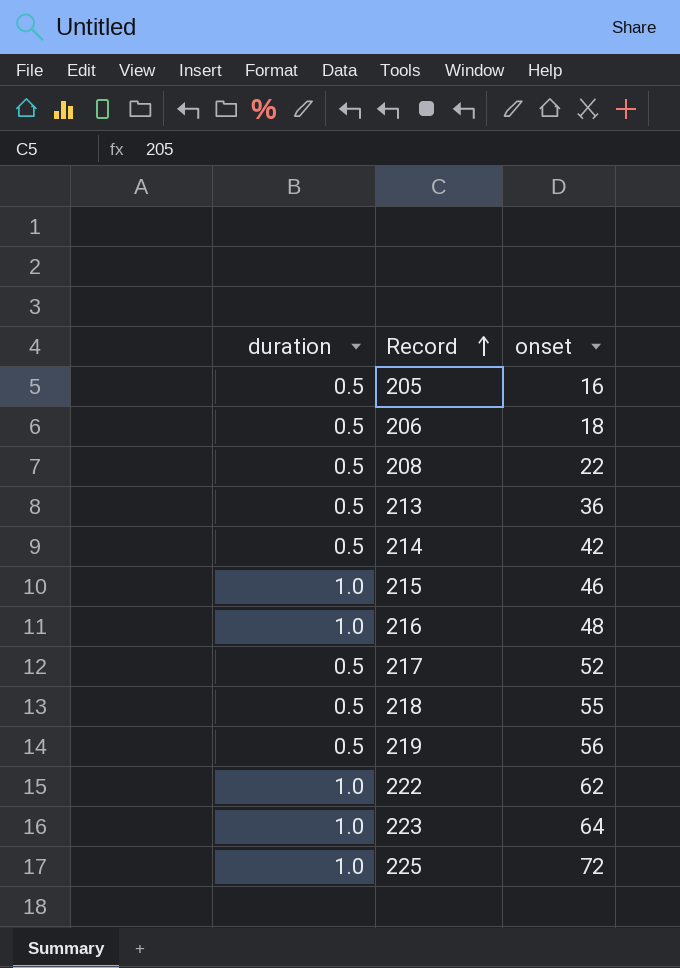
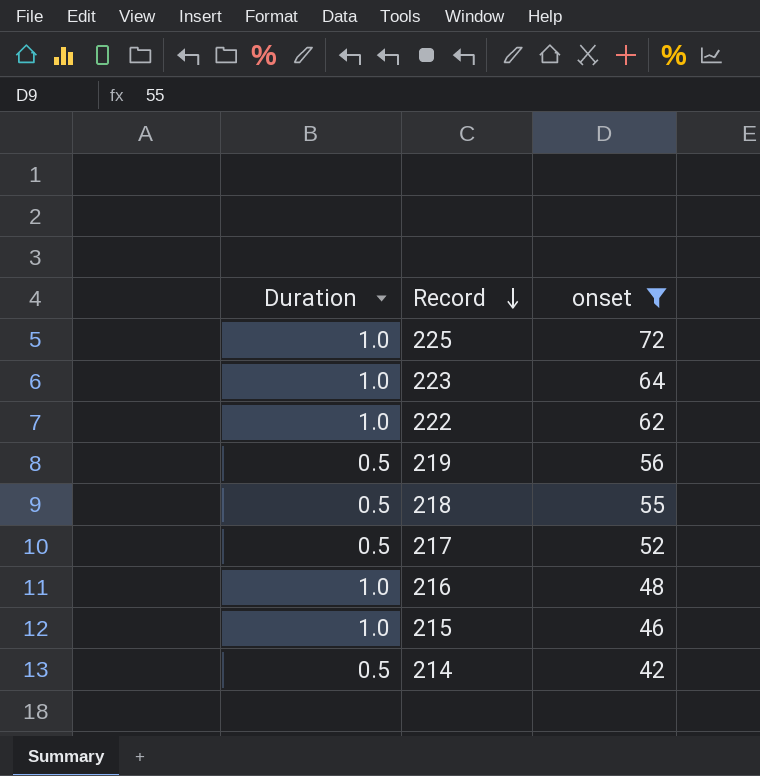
filter: none -> onset >= 42
row order: Record ascending -> Record descending
column name: duration -> Duration

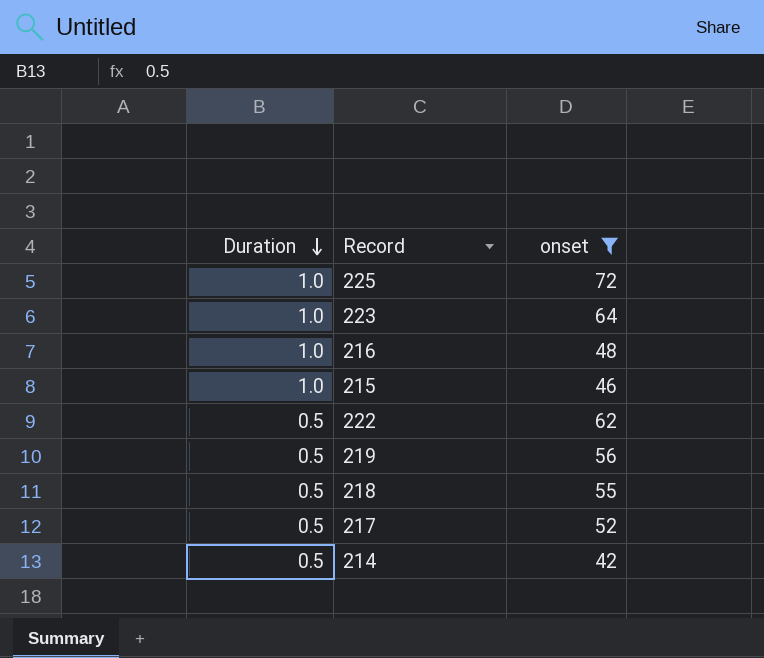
row order: Record descending -> Duration descending
222 | Duration: 1.0 -> 0.5

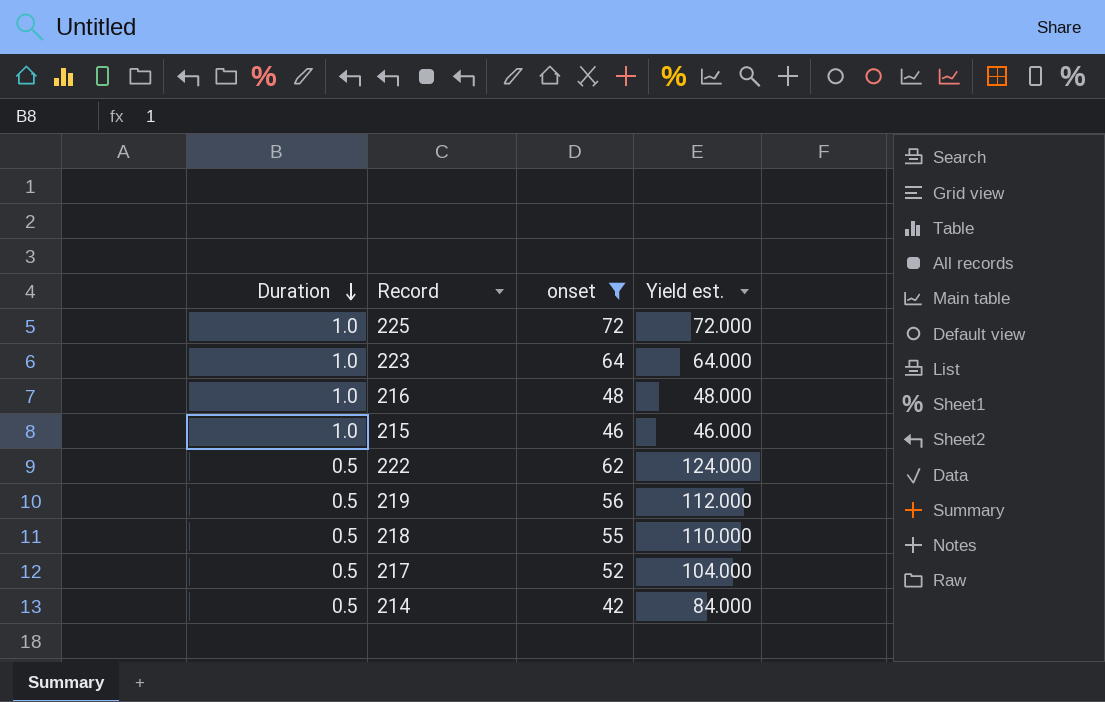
column Yield est. | formula: none -> [onset] / [Duration]

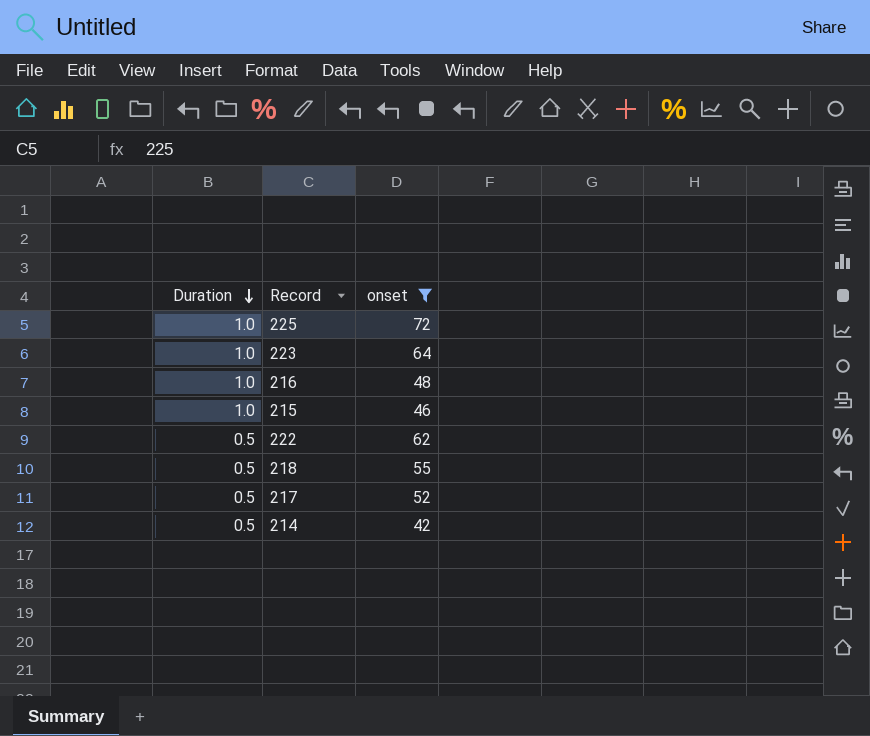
column Yield est. | formula: [onset] / [Duration] -> none
row 219: 0.5 | 56 | 112.000 -> none

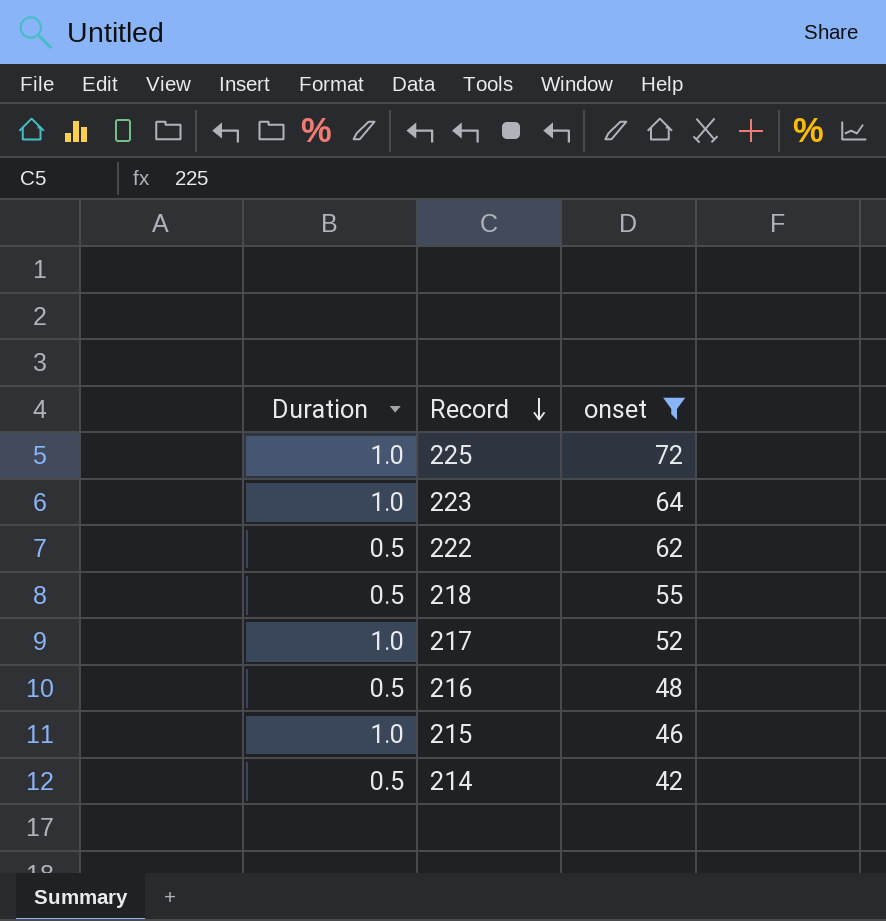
row order: Duration descending -> Record descending
217 | Duration: 0.5 -> 1.0
216 | Duration: 1.0 -> 0.5

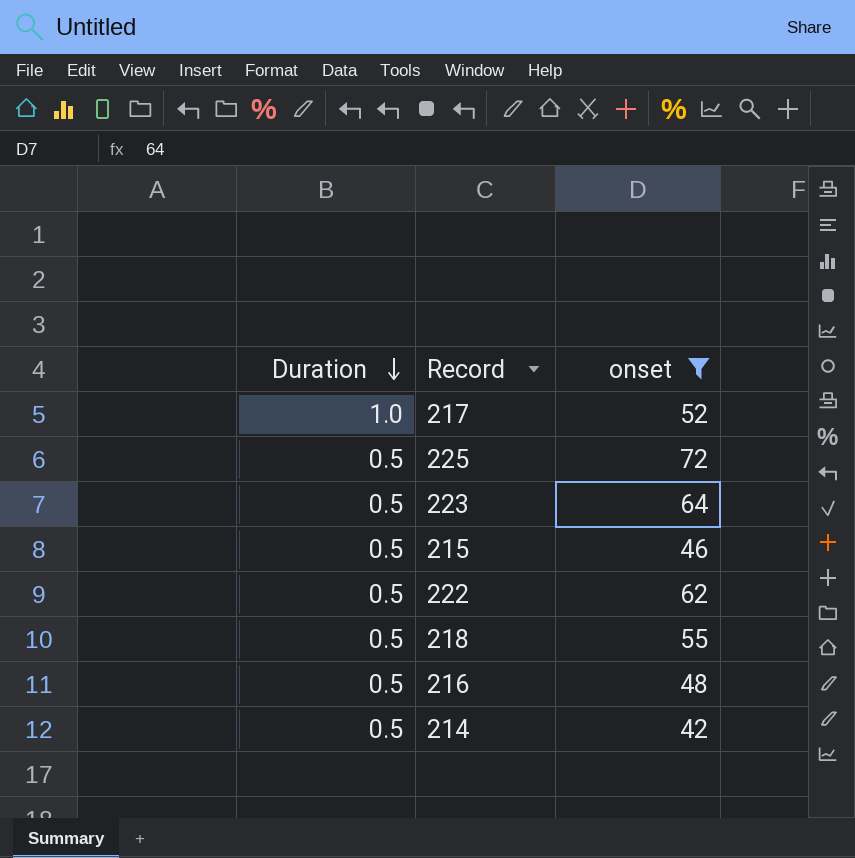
row order: Record descending -> Duration descending
225 | Duration: 1.0 -> 0.5
223 | Duration: 1.0 -> 0.5
215 | Duration: 1.0 -> 0.5

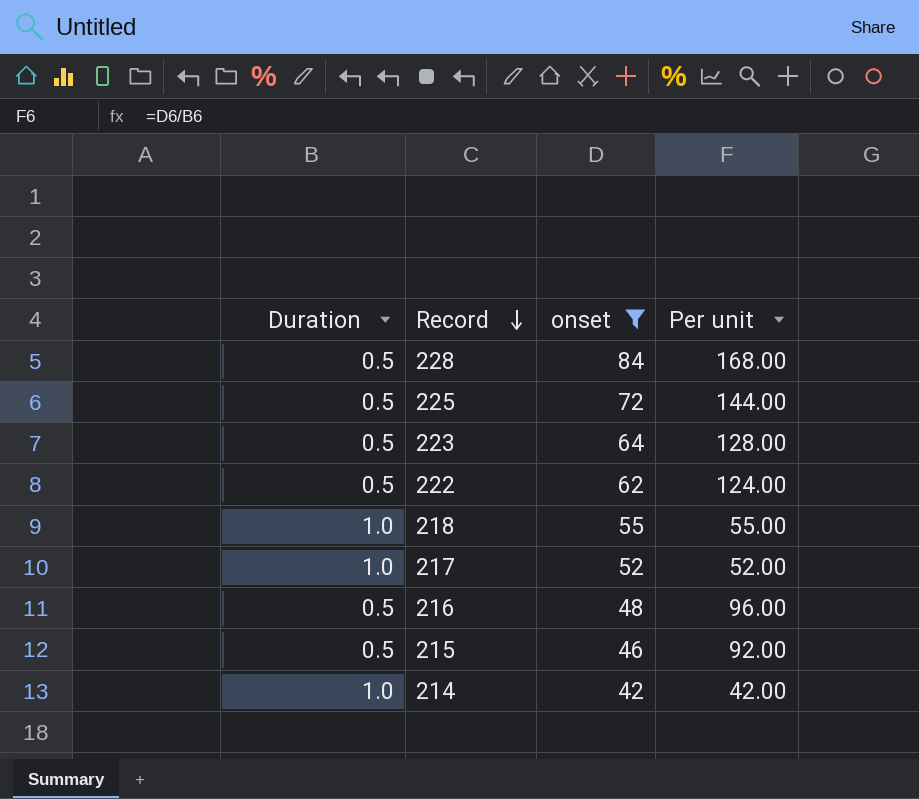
row order: Duration descending -> Record descending
column Per unit | formula: none -> [onset] / [Duration]
row 228: none -> 0.5 | 84 | 168.00
218 | Duration: 0.5 -> 1.0
214 | Duration: 0.5 -> 1.0

